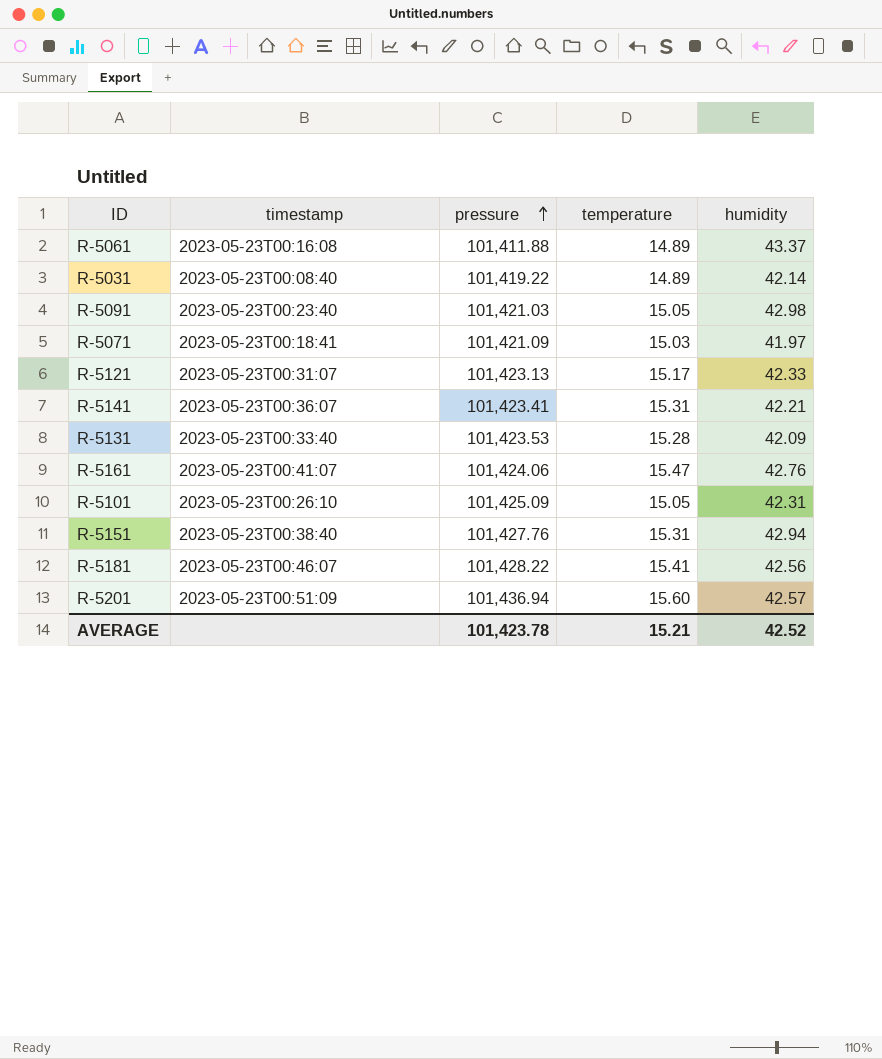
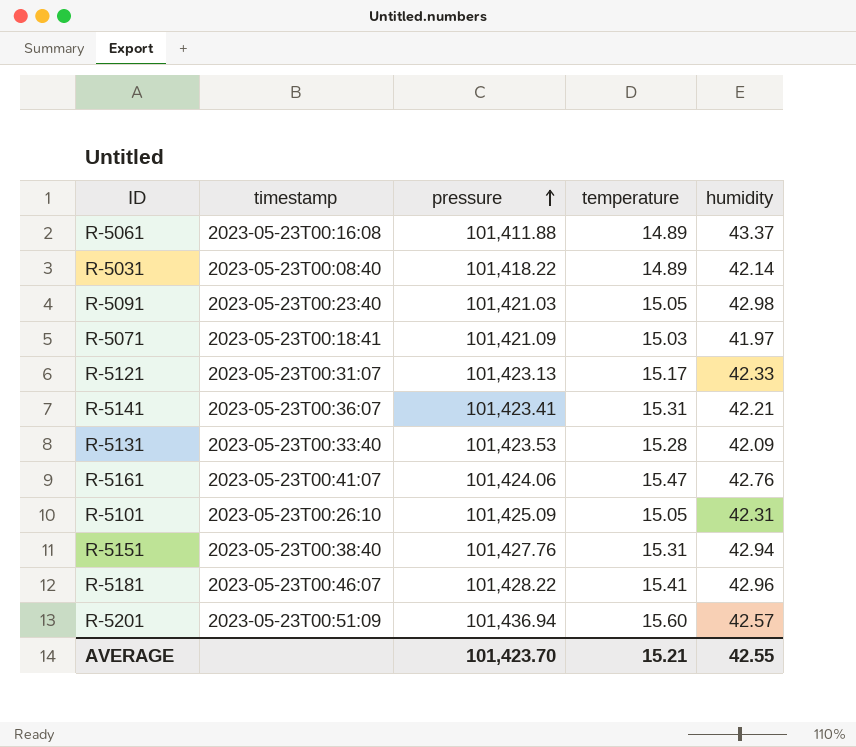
R-5031 | pressure: 101,419.22 -> 101,418.22
R-5181 | humidity: 42.56 -> 42.96
AVERAGE | pressure: 101,423.78 -> 101,423.70
AVERAGE | humidity: 42.52 -> 42.55

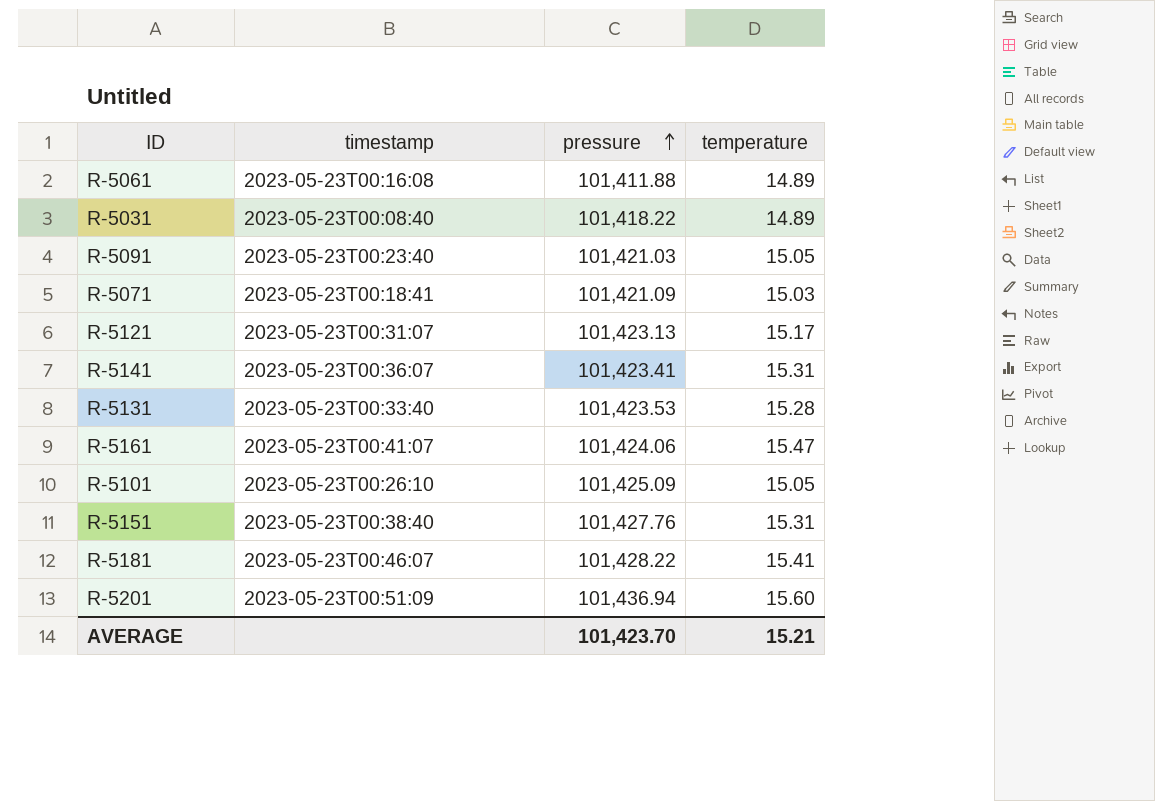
column humidity | position: 5 -> none

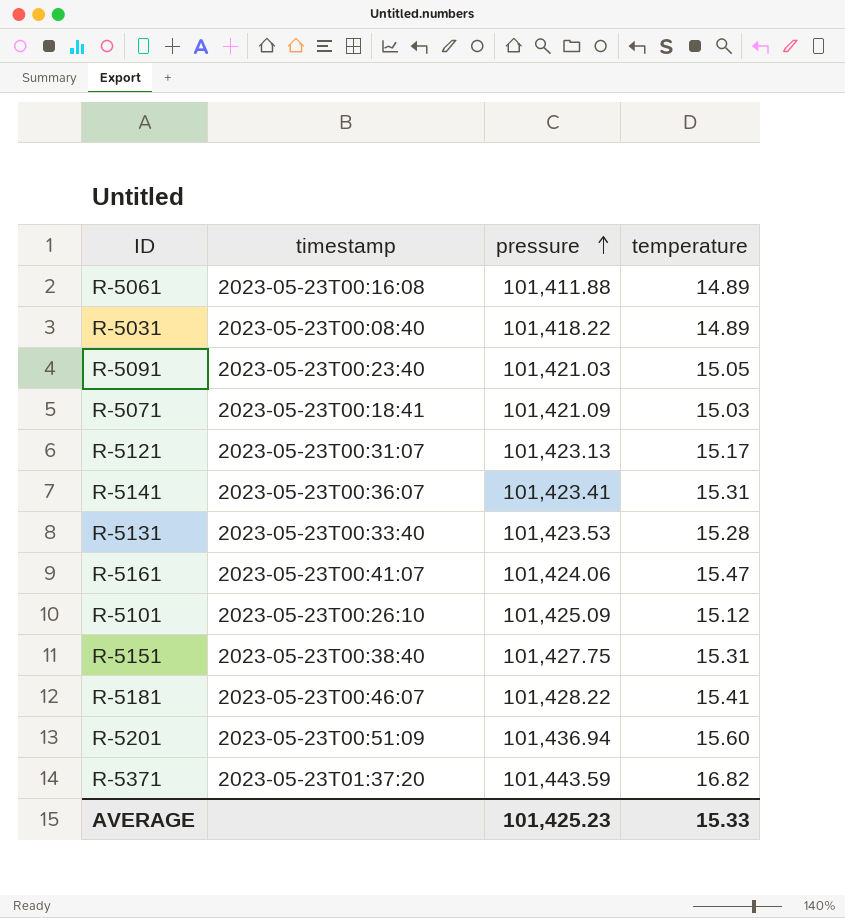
R-5101 | temperature: 15.05 -> 15.12
R-5151 | pressure: 101,427.76 -> 101,427.75
row R-5371: none -> 2023-05-23T01:37:20 | 101,443.59 | 16.82
AVERAGE | pressure: 101,423.70 -> 101,425.23
AVERAGE | temperature: 15.21 -> 15.33

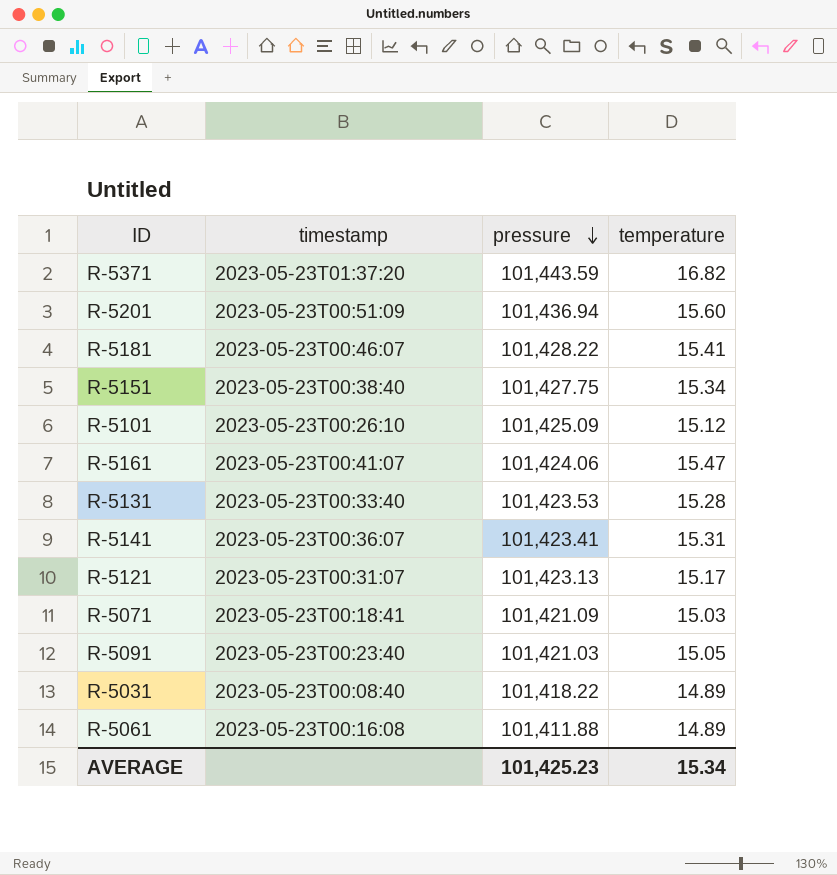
row order: pressure ascending -> pressure descending
R-5151 | temperature: 15.31 -> 15.34
AVERAGE | temperature: 15.33 -> 15.34

